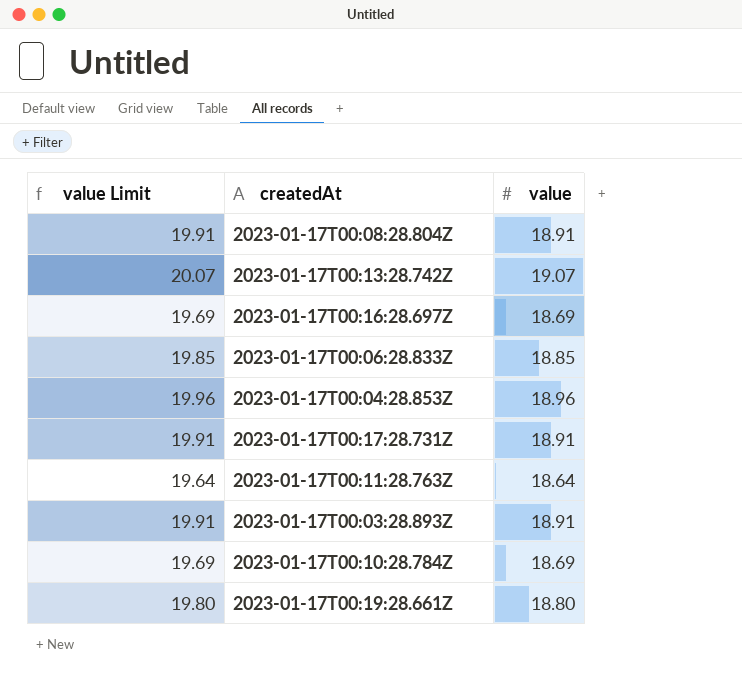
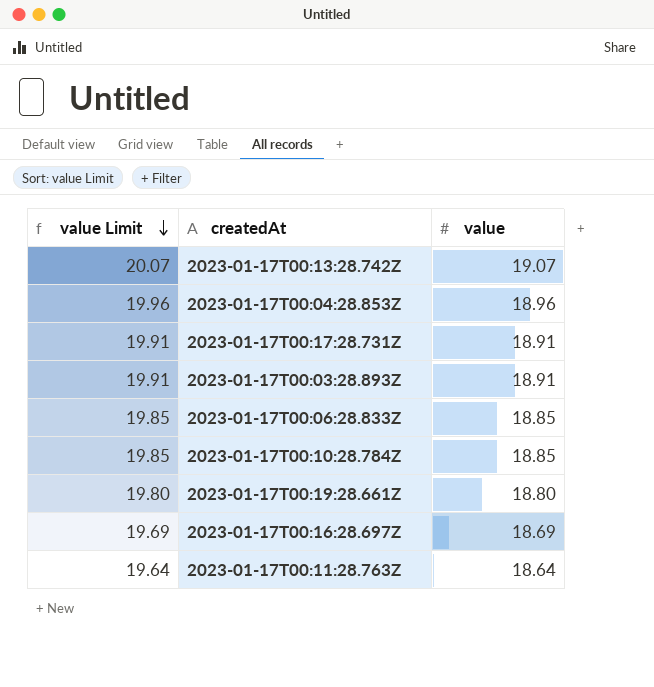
row order: none -> value Limit descending
row 2023-01-17T00:08:28.804Z: 19.91 | 18.91 -> none
2023-01-17T00:10:28.784Z | value Limit: 19.69 -> 19.85
2023-01-17T00:10:28.784Z | value: 18.69 -> 18.85

